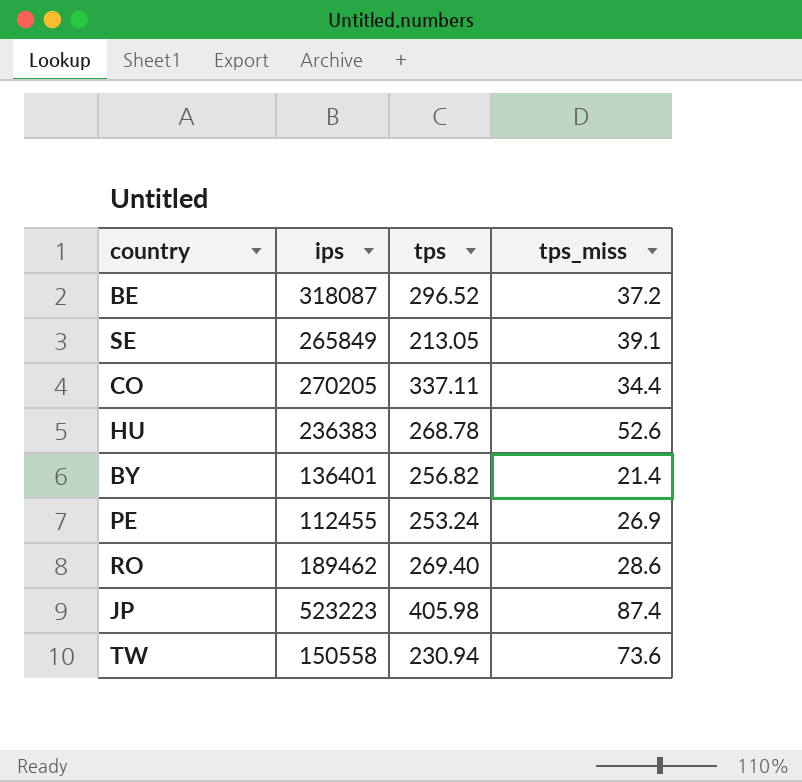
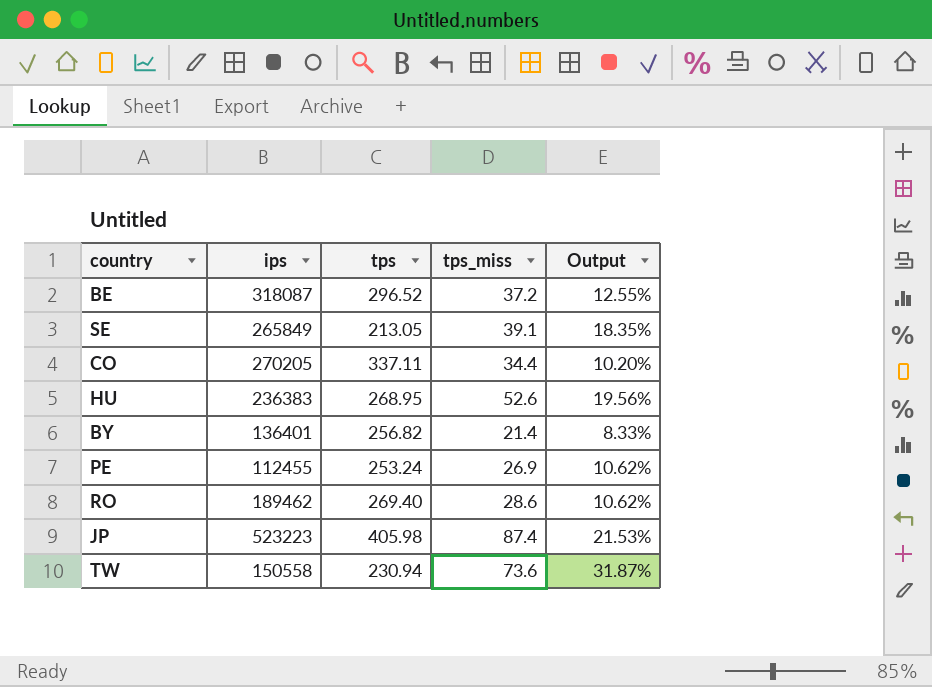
column Output | formula: none -> [tps_miss] / [tps]
HU | tps: 268.78 -> 268.95

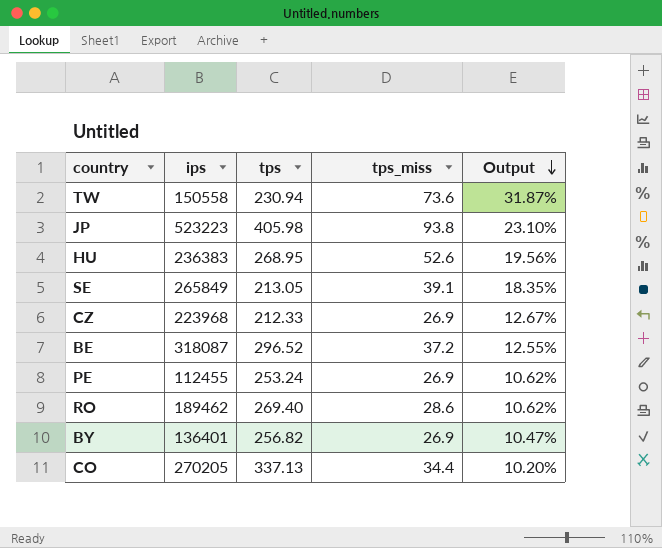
row order: none -> Output descending
JP | tps_miss: 87.4 -> 93.8
JP | Output: 21.53% -> 23.10%
row CZ: none -> 223968 | 212.33 | 26.9 | 12.67%
BY | tps_miss: 21.4 -> 26.9
BY | Output: 8.33% -> 10.47%
CO | tps: 337.11 -> 337.13

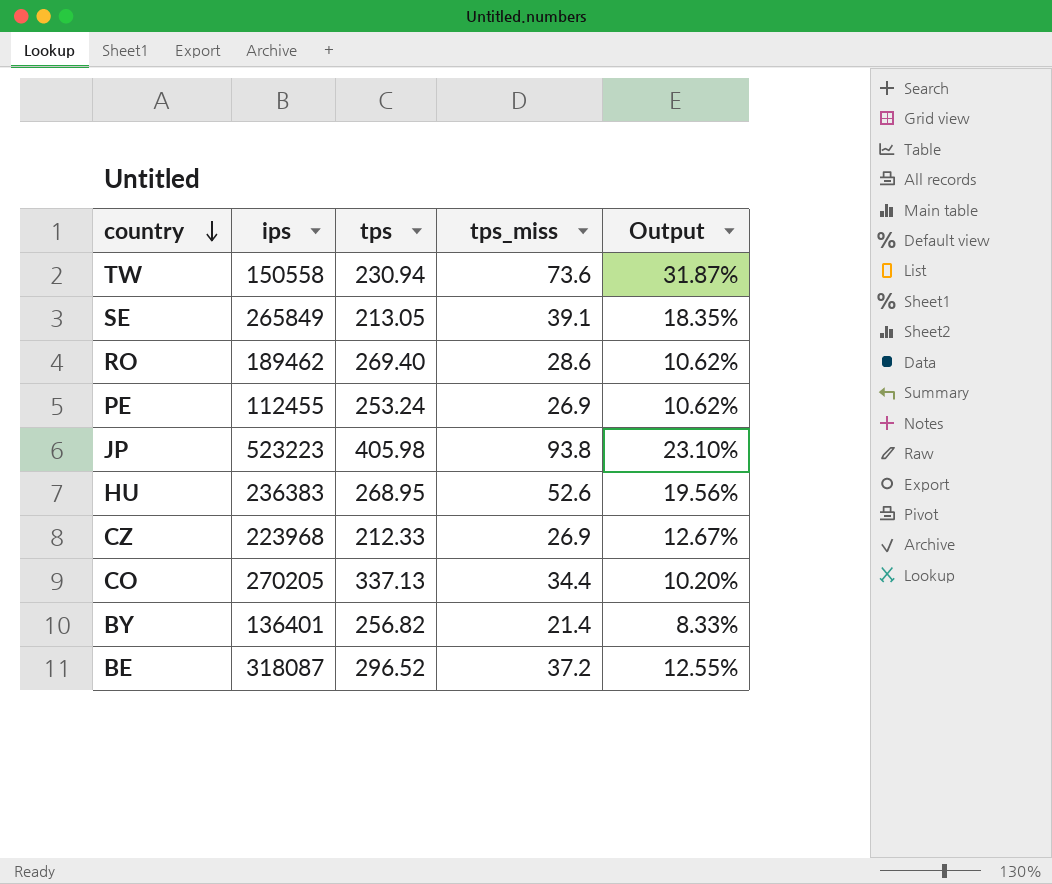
row order: Output descending -> country descending
BY | tps_miss: 26.9 -> 21.4
BY | Output: 10.47% -> 8.33%

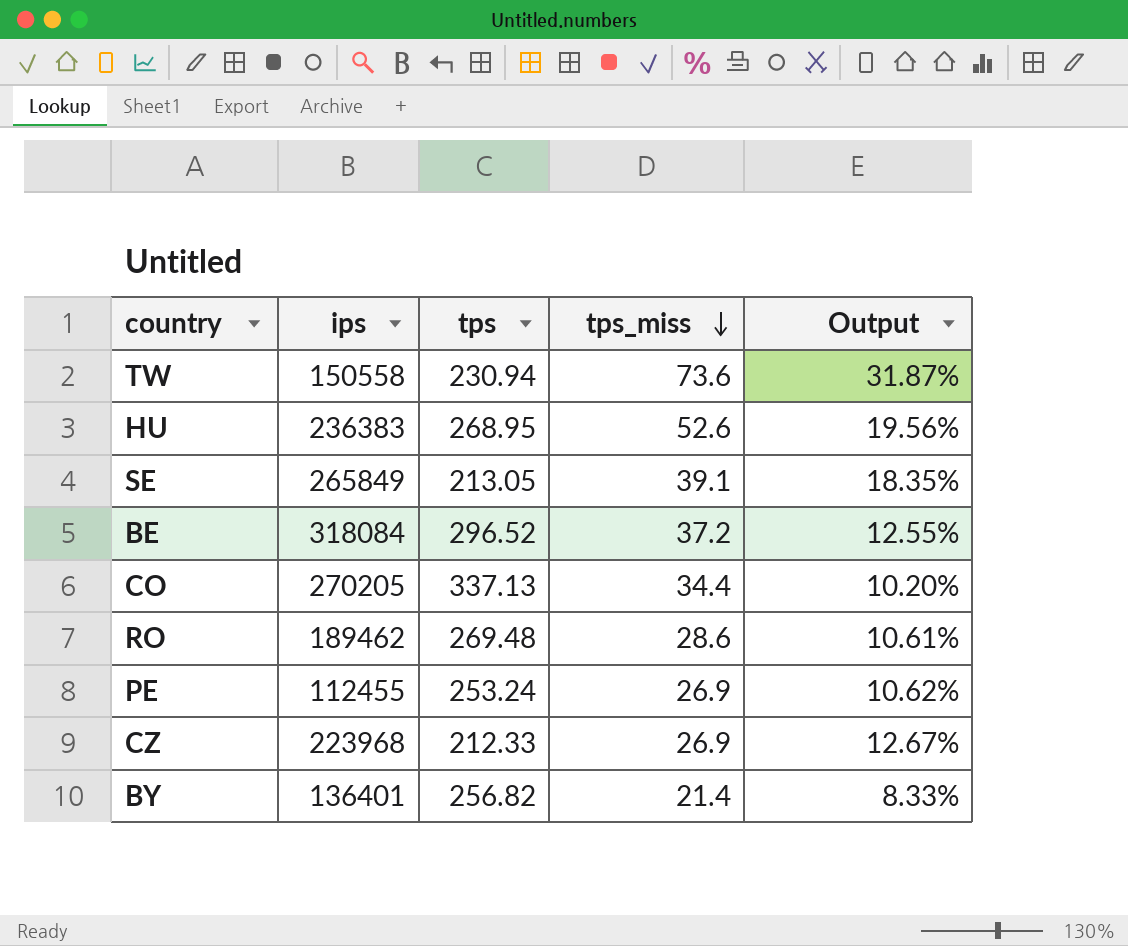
row order: country descending -> tps_miss descending
row JP: 523223 | 405.98 | 93.8 | 23.10% -> none
BE | ips: 318087 -> 318084
RO | tps: 269.40 -> 269.48
RO | Output: 10.62% -> 10.61%

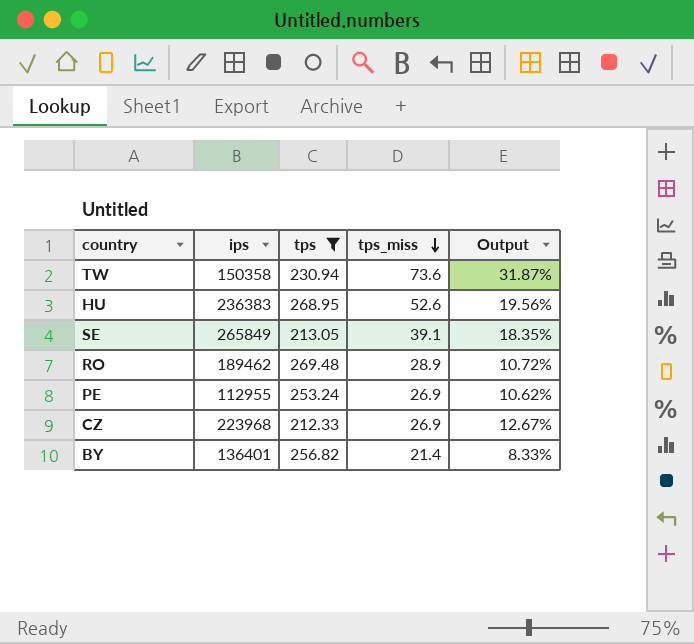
filter: none -> tps <= 269.48
TW | ips: 150558 -> 150358
RO | tps_miss: 28.6 -> 28.9
RO | Output: 10.61% -> 10.72%
PE | ips: 112455 -> 112955

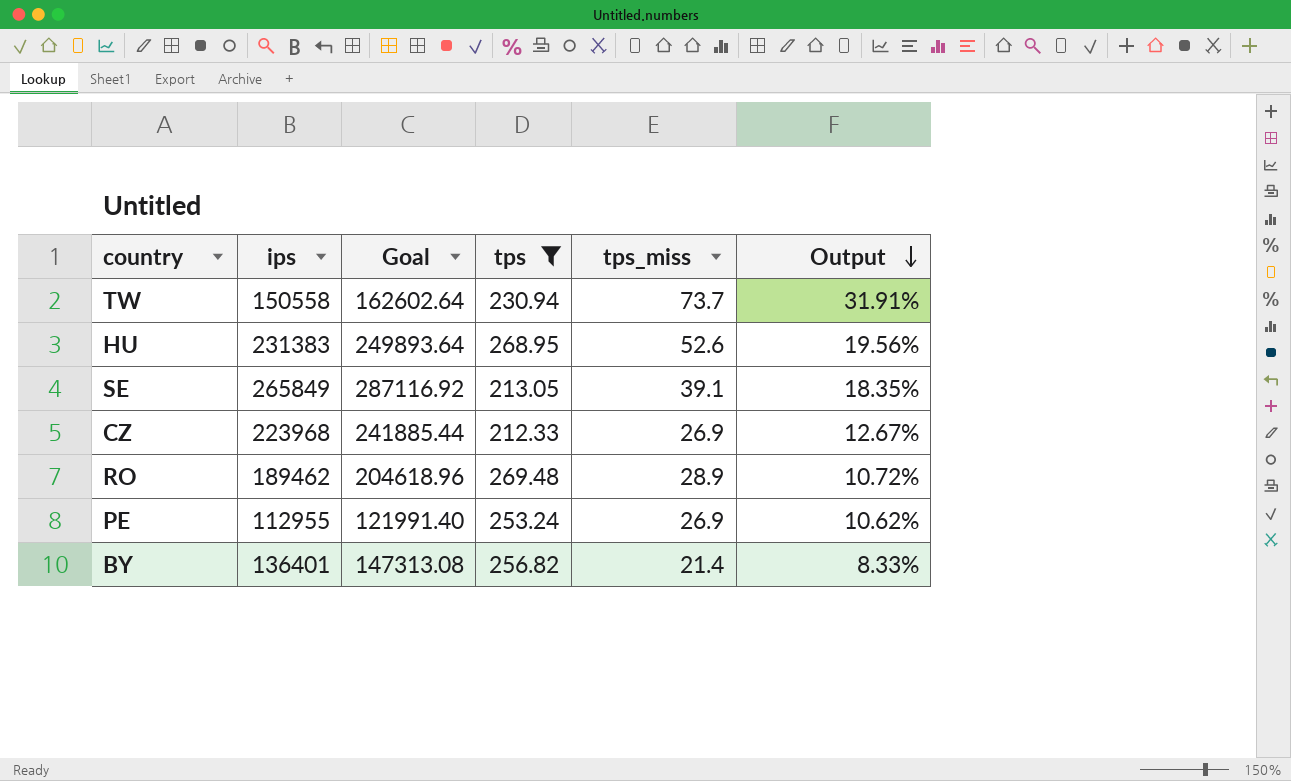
row order: tps_miss descending -> Output descending
column Goal | formula: none -> [ips] * 1.08
TW | ips: 150358 -> 150558
TW | tps_miss: 73.6 -> 73.7
TW | Output: 31.87% -> 31.91%
HU | ips: 236383 -> 231383

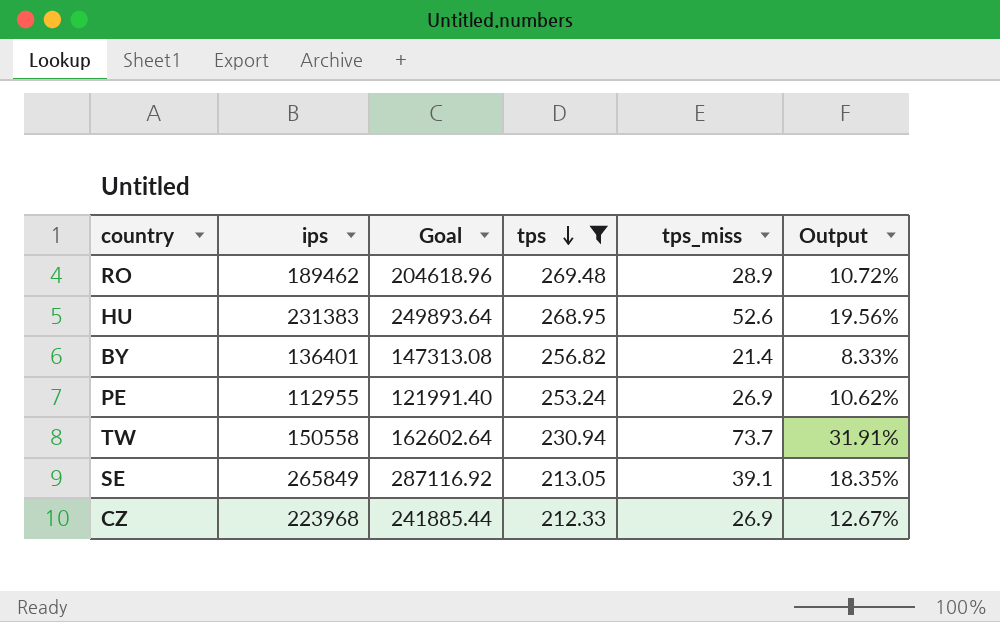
row order: Output descending -> tps descending

